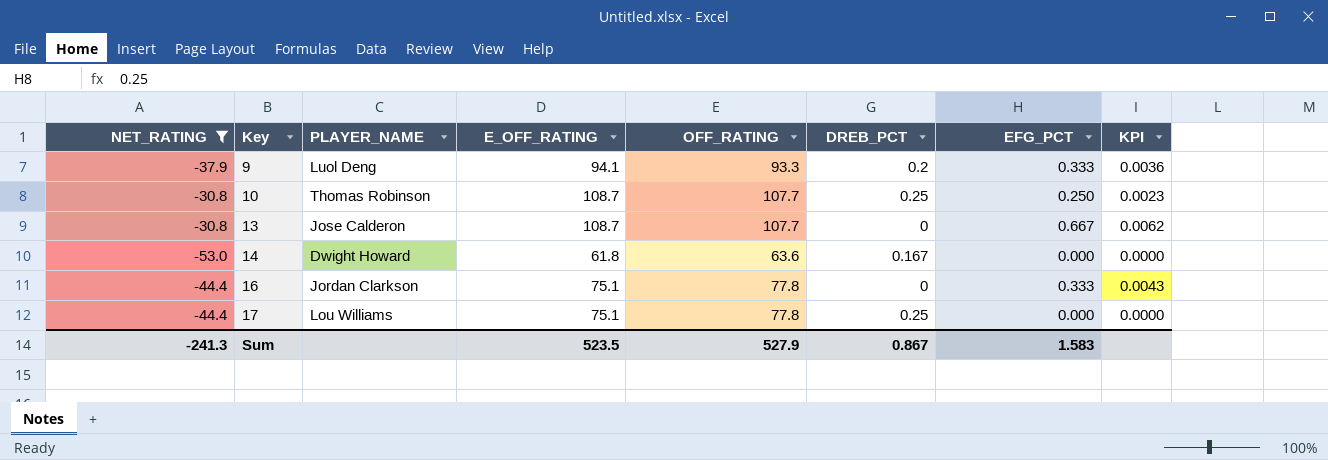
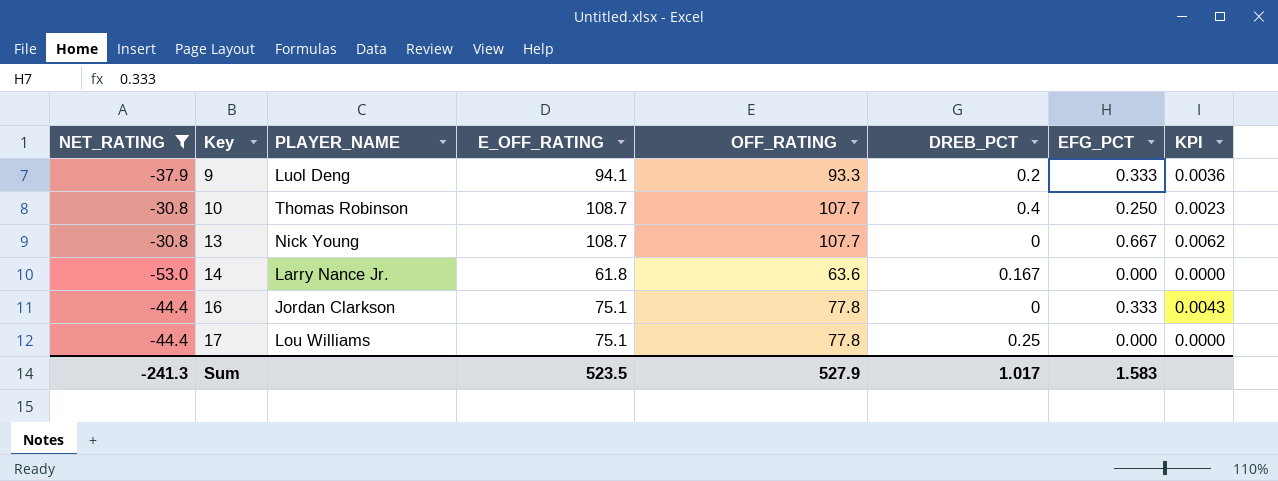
10 | DREB_PCT: 0.25 -> 0.4
13 | PLAYER_NAME: Jose Calderon -> Nick Young
14 | PLAYER_NAME: Dwight Howard -> Larry Nance Jr.
Sum | DREB_PCT: 0.867 -> 1.017

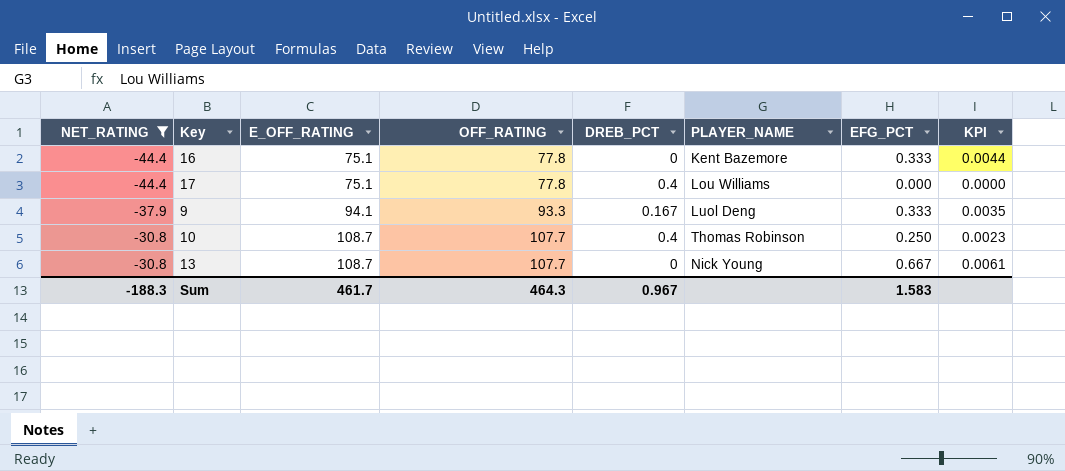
row order: Key ascending -> NET_RATING ascending
column PLAYER_NAME | position: 3 -> 6
column KPI | formula: [EFG_PCT] / [OFF_RATING] -> [EFG_PCT] / [E_OFF_RATING]
row 14: -53.0 | Larry Nance Jr. | 61.8 | 63.6 | 0.167 | 0.000 | 0.0000 -> none
16 | PLAYER_NAME: Jordan Clarkson -> Kent Bazemore
17 | DREB_PCT: 0.25 -> 0.4
9 | DREB_PCT: 0.2 -> 0.167
Sum | NET_RATING: -241.3 -> -188.3
Sum | E_OFF_RATING: 523.5 -> 461.7
Sum | OFF_RATING: 527.9 -> 464.3
Sum | DREB_PCT: 1.017 -> 0.967

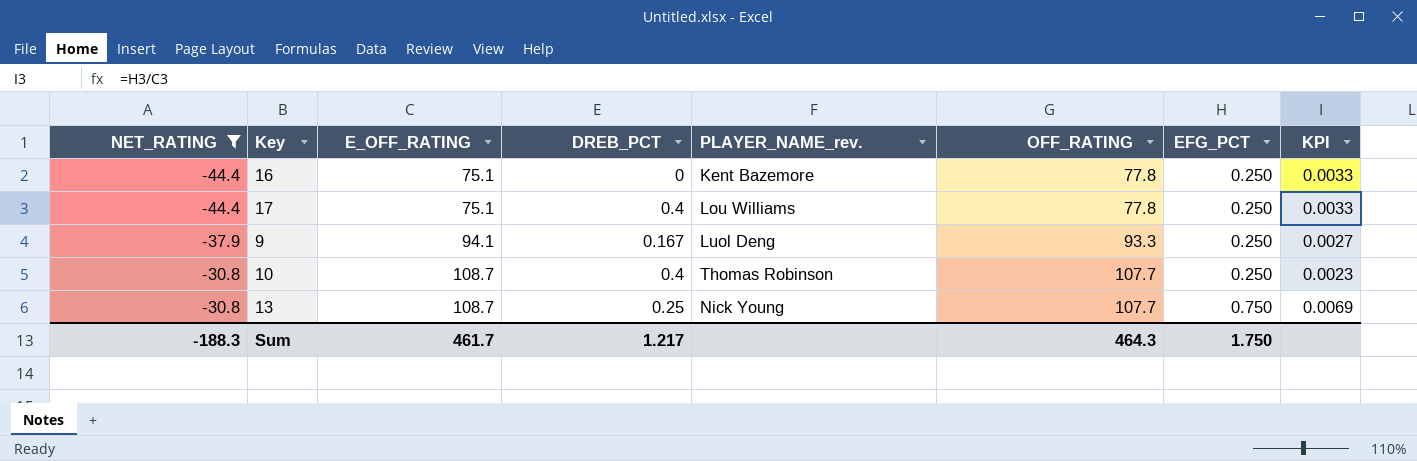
column name: PLAYER_NAME -> PLAYER_NAME_rev.
column OFF_RATING | position: 4 -> 6
16 | EFG_PCT: 0.333 -> 0.250
16 | KPI: 0.0044 -> 0.0033
17 | EFG_PCT: 0.000 -> 0.250
17 | KPI: 0.0000 -> 0.0033
9 | EFG_PCT: 0.333 -> 0.250
9 | KPI: 0.0035 -> 0.0027
13 | DREB_PCT: 0 -> 0.25
13 | EFG_PCT: 0.667 -> 0.750
13 | KPI: 0.0061 -> 0.0069
Sum | DREB_PCT: 0.967 -> 1.217
Sum | EFG_PCT: 1.583 -> 1.750

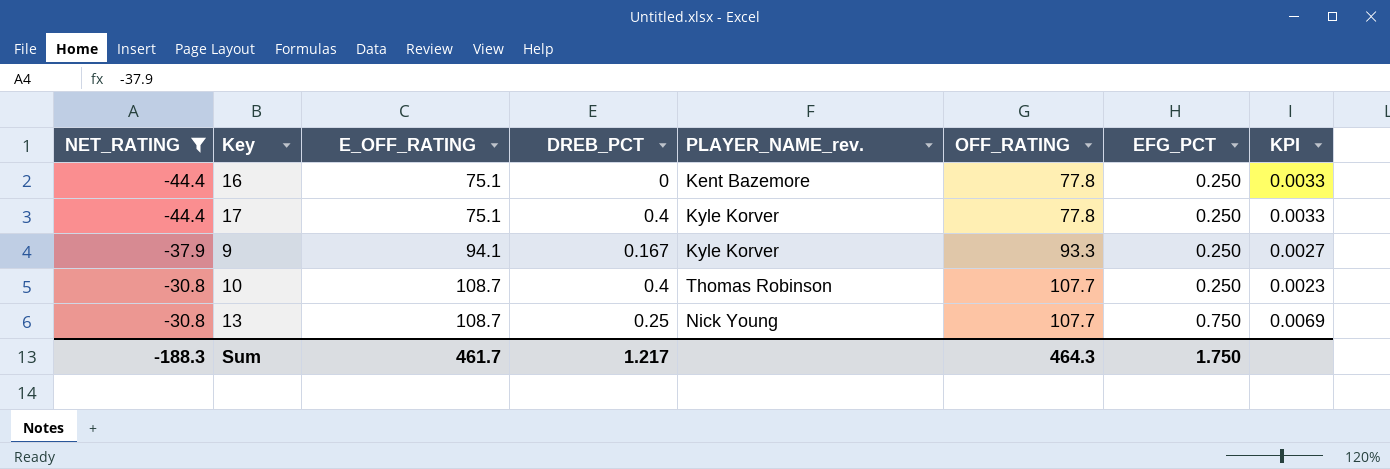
17 | PLAYER_NAME_rev.: Lou Williams -> Kyle Korver
9 | PLAYER_NAME_rev.: Luol Deng -> Kyle Korver

